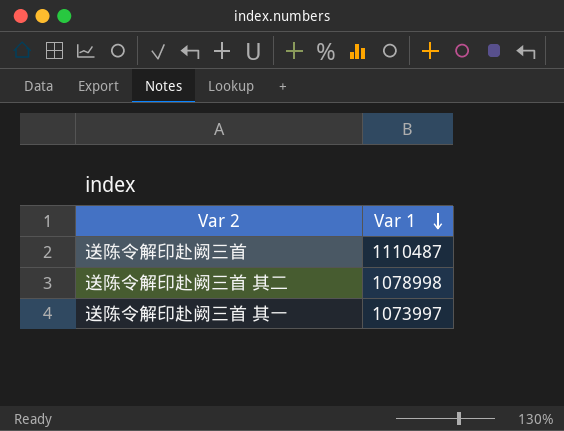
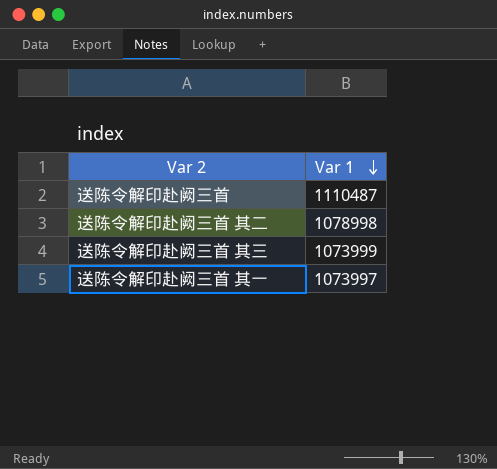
row 送陈令解印赴阙三首 其三: none -> 1073999

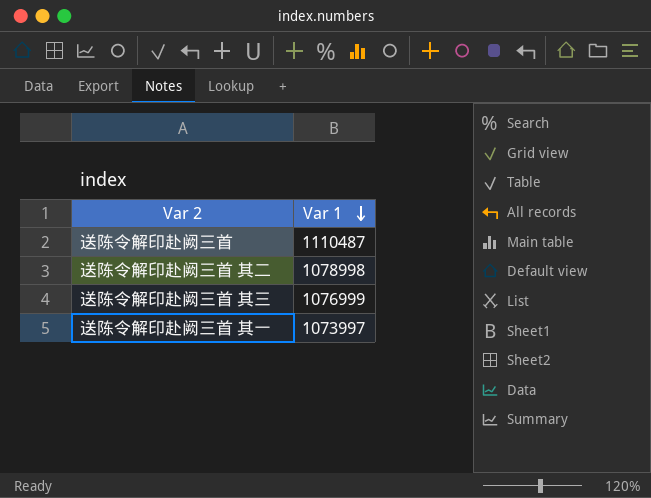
送陈令解印赴阙三首 其三 | Var 1: 1073999 -> 1076999

